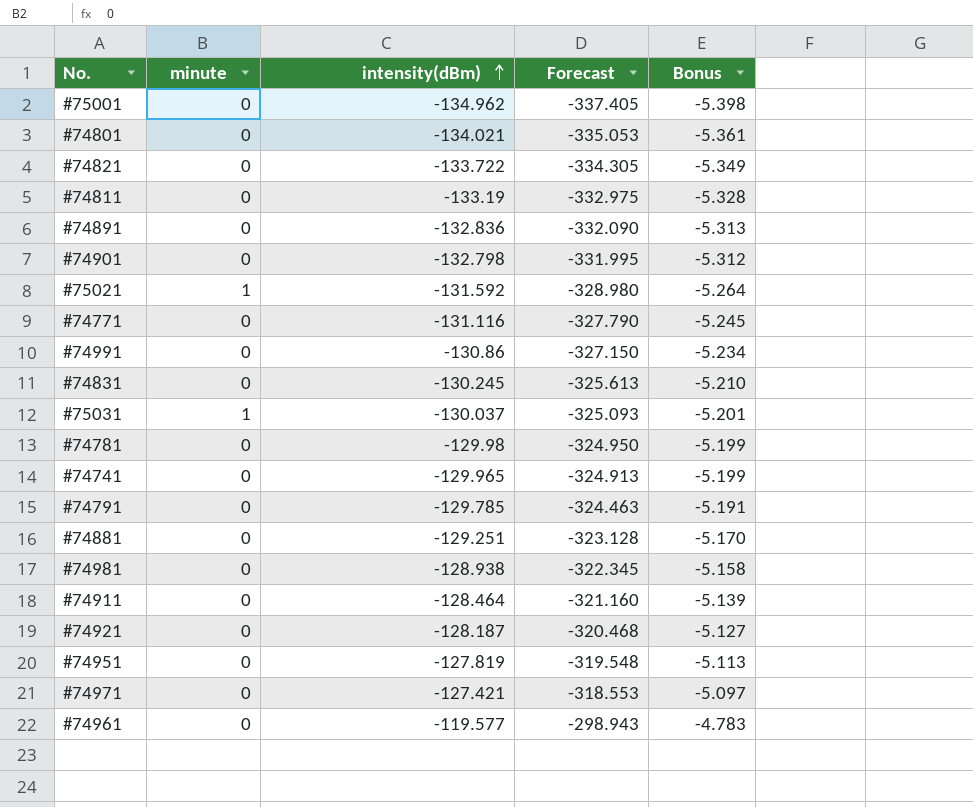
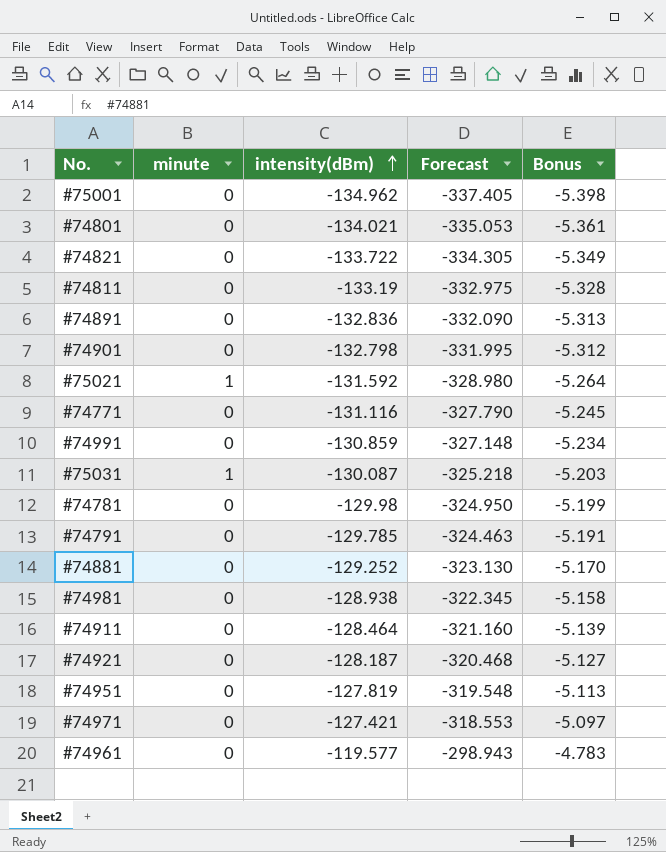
row #74831: 0 | -130.245 | -325.613 | -5.210 -> none
row #74741: 0 | -129.965 | -324.913 | -5.199 -> none
#74991 | intensity(dBm): -130.86 -> -130.859
#74991 | Forecast: -327.150 -> -327.148
#75031 | intensity(dBm): -130.037 -> -130.087
#75031 | Forecast: -325.093 -> -325.218
#75031 | Bonus: -5.201 -> -5.203
#74881 | intensity(dBm): -129.251 -> -129.252
#74881 | Forecast: -323.128 -> -323.130

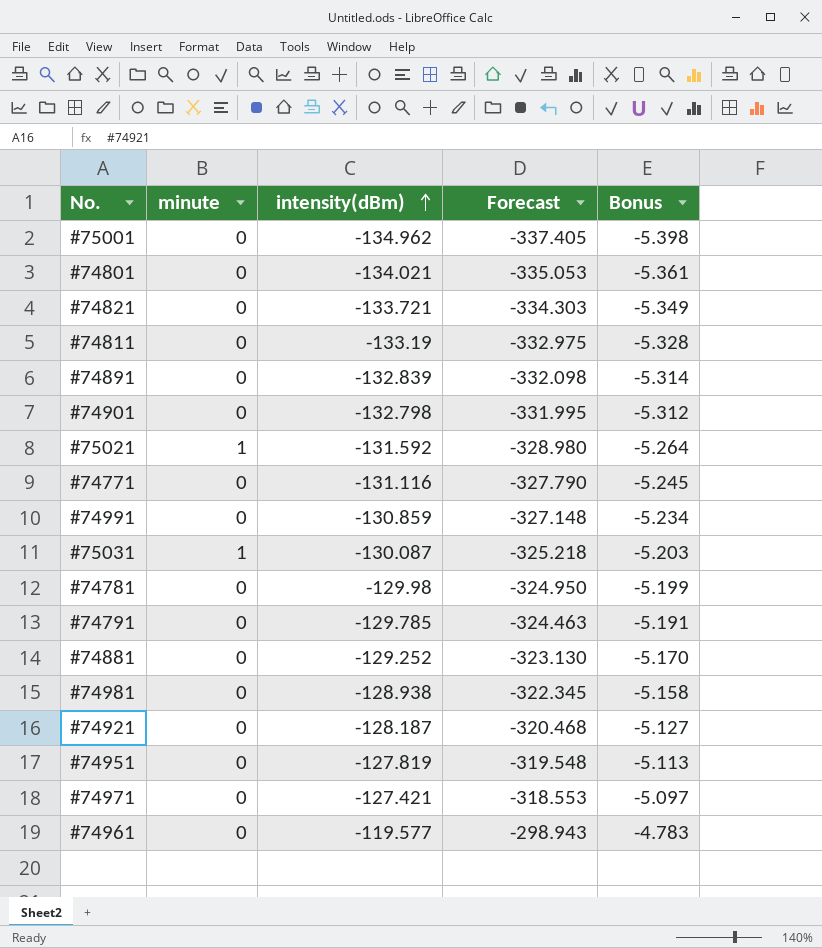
row #74911: 0 | -128.464 | -321.160 | -5.139 -> none
#74821 | intensity(dBm): -133.722 -> -133.721
#74821 | Forecast: -334.305 -> -334.303
#74891 | intensity(dBm): -132.836 -> -132.839
#74891 | Forecast: -332.090 -> -332.098
#74891 | Bonus: -5.313 -> -5.314

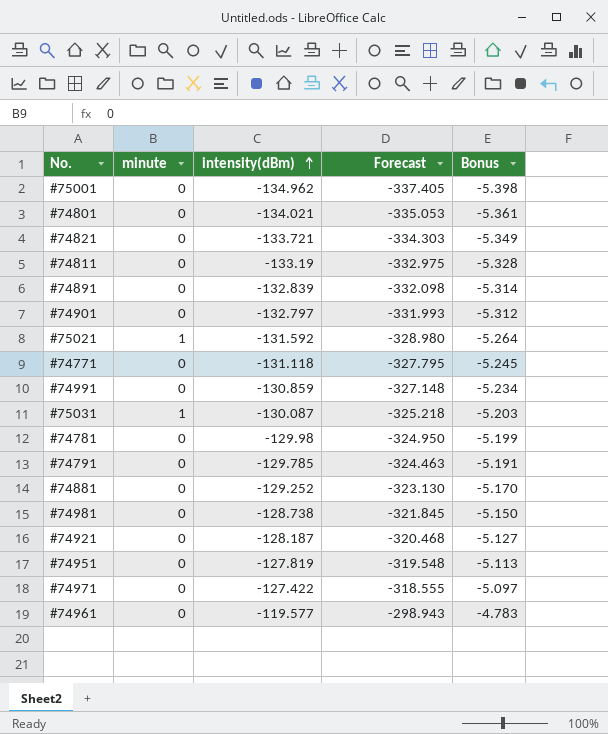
#74901 | intensity(dBm): -132.798 -> -132.797
#74901 | Forecast: -331.995 -> -331.993
#74771 | intensity(dBm): -131.116 -> -131.118
#74771 | Forecast: -327.790 -> -327.795
#74981 | intensity(dBm): -128.938 -> -128.738
#74981 | Forecast: -322.345 -> -321.845
#74981 | Bonus: -5.158 -> -5.150
#74971 | intensity(dBm): -127.421 -> -127.422
#74971 | Forecast: -318.553 -> -318.555

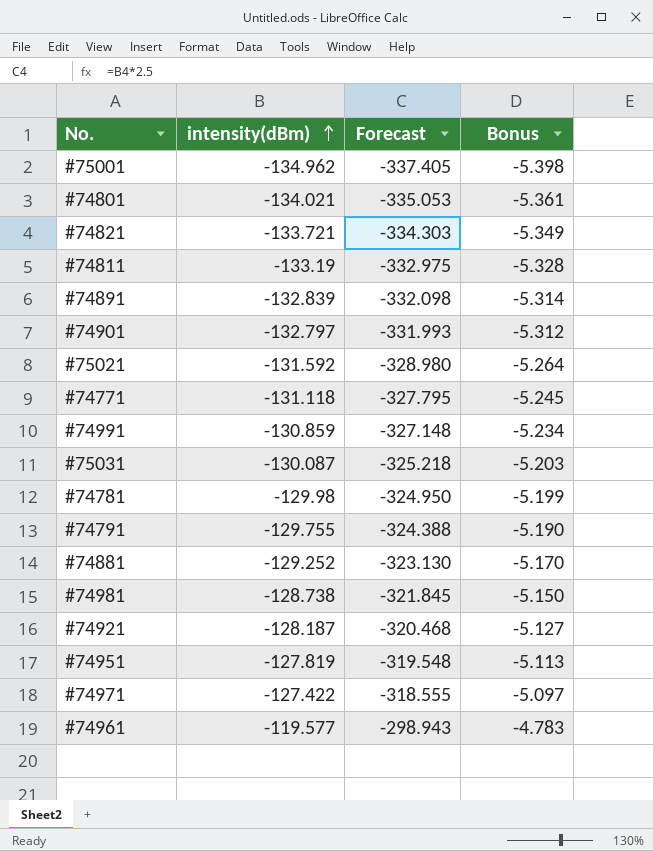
column minute | position: 2 -> none
#74791 | intensity(dBm): -129.785 -> -129.755
#74791 | Forecast: -324.463 -> -324.388
#74791 | Bonus: -5.191 -> -5.190

